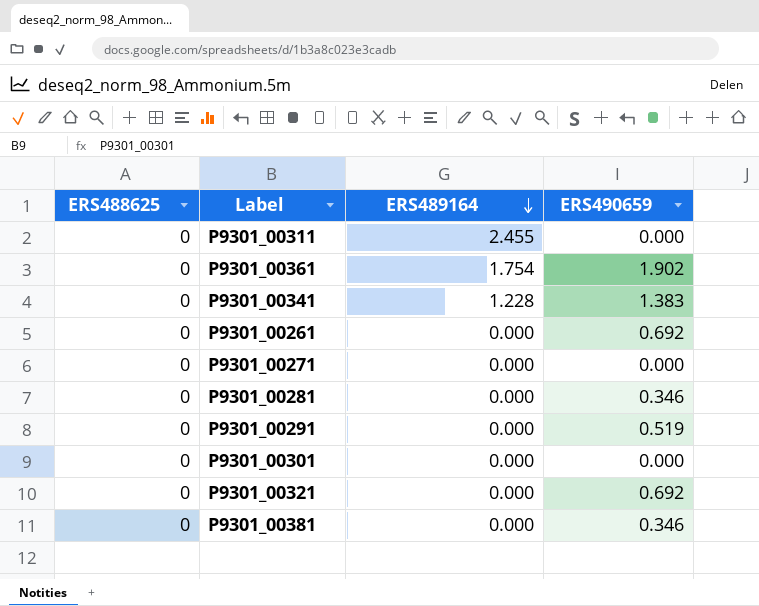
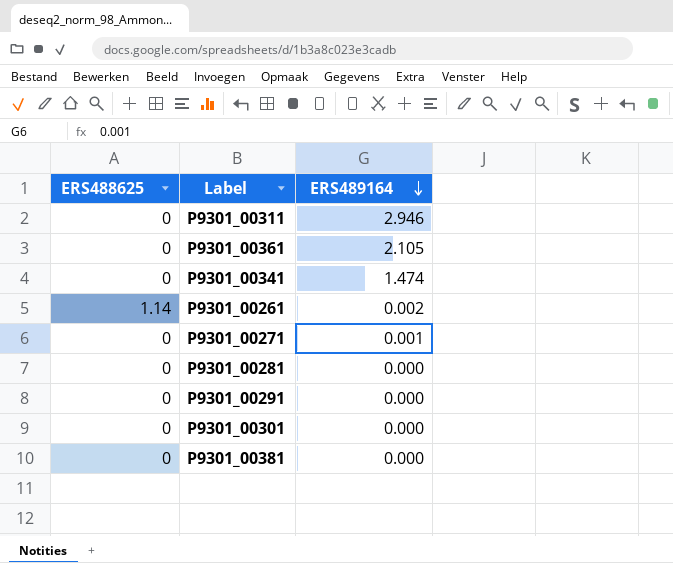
column ERS490659 | position: 4 -> none
row P9301_00321: 0 | 0.000 | 0.692 -> none
P9301_00311 | ERS489164: 2.455 -> 2.946
P9301_00361 | ERS489164: 1.754 -> 2.105
P9301_00341 | ERS489164: 1.228 -> 1.474
P9301_00261 | ERS488625: 0 -> 1.14
P9301_00261 | ERS489164: 0.000 -> 0.002
P9301_00271 | ERS489164: 0.000 -> 0.001

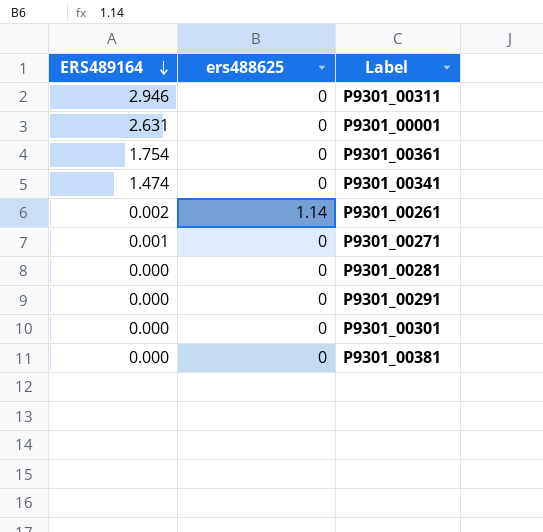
column ERS489164 | position: 3 -> 1
column name: ERS488625 -> ers488625
row P9301_00001: none -> 2.631 | 0
P9301_00361 | ERS489164: 2.105 -> 1.754

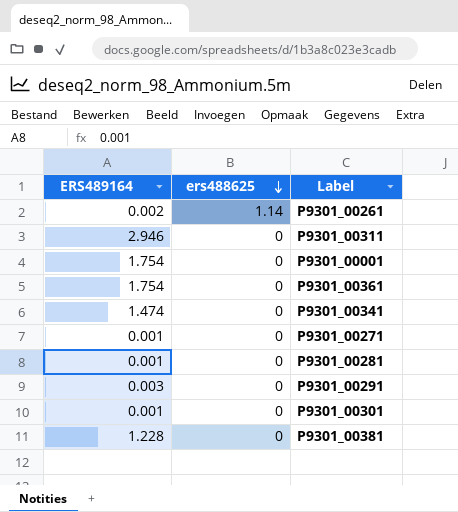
row order: ERS489164 descending -> ers488625 descending
P9301_00001 | ERS489164: 2.631 -> 1.754
P9301_00281 | ERS489164: 0.000 -> 0.001
P9301_00291 | ERS489164: 0.000 -> 0.003
P9301_00301 | ERS489164: 0.000 -> 0.001
P9301_00381 | ERS489164: 0.000 -> 1.228

